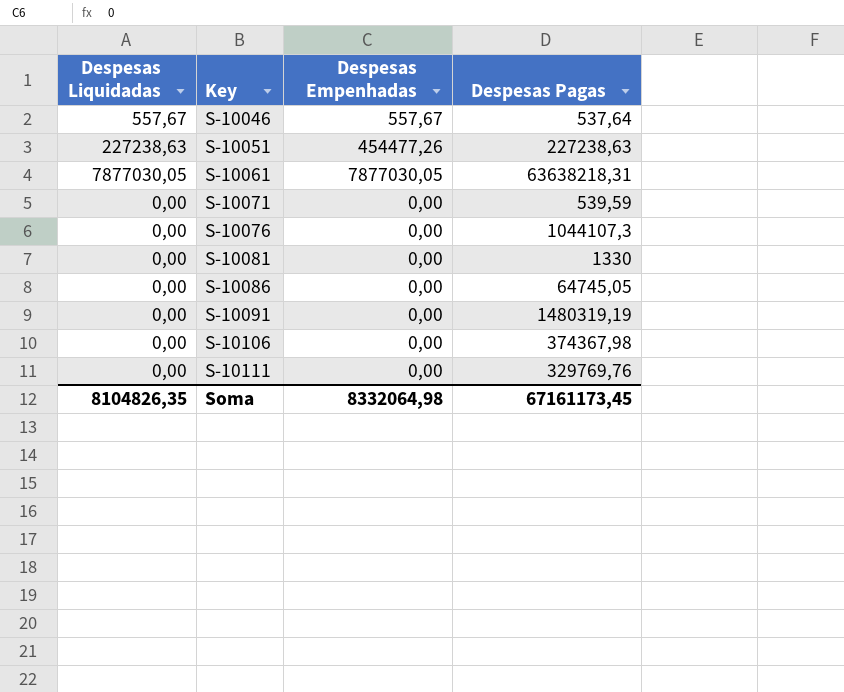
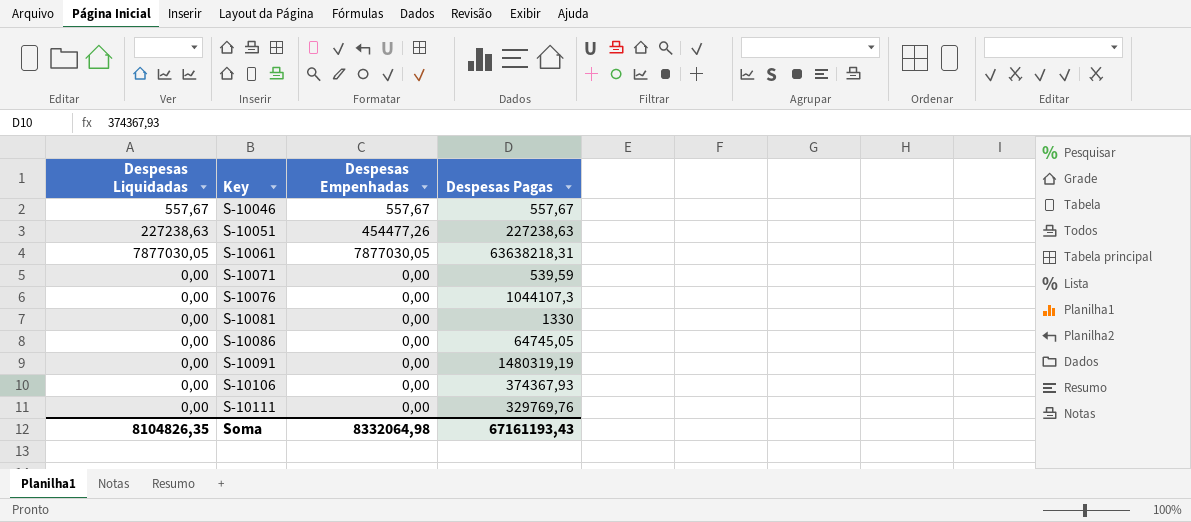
S-10046 | Despesas Pagas: 537,64 -> 557,67
S-10106 | Despesas Pagas: 374367,98 -> 374367,93
Soma | Despesas Pagas: 67161173,45 -> 67161193,43

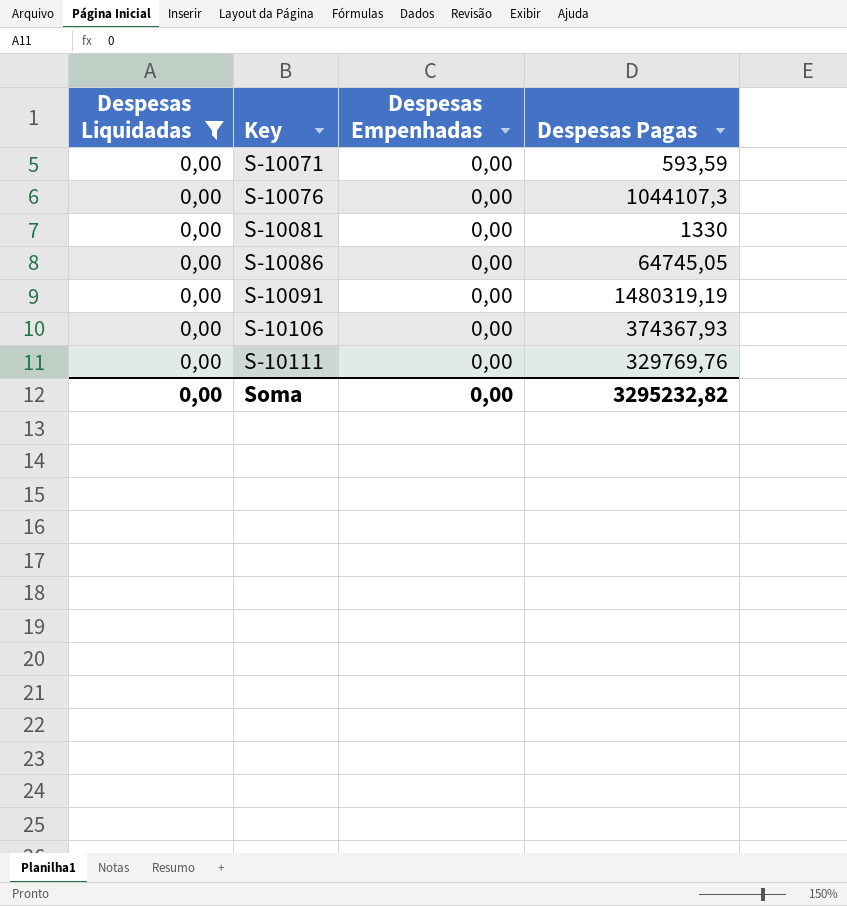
filter: none -> Despesas Liquidadas = 0,00
S-10071 | Despesas Pagas: 539,59 -> 593,59
Soma | Despesas Liquidadas: 8104826,35 -> 0,00
Soma | Despesas Empenhadas: 8332064,98 -> 0,00
Soma | Despesas Pagas: 67161193,43 -> 3295232,82

